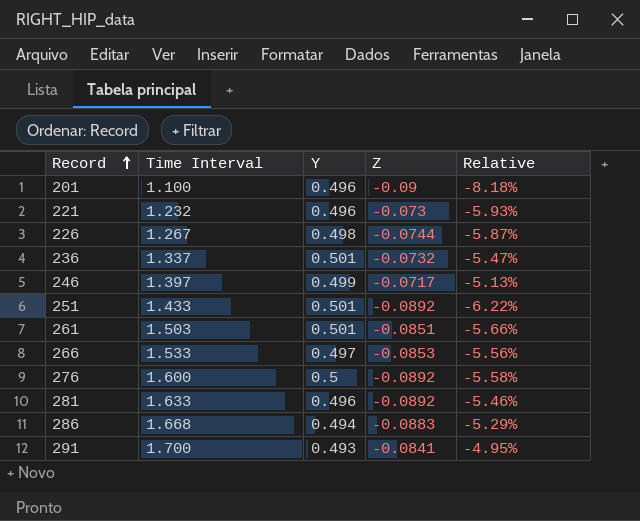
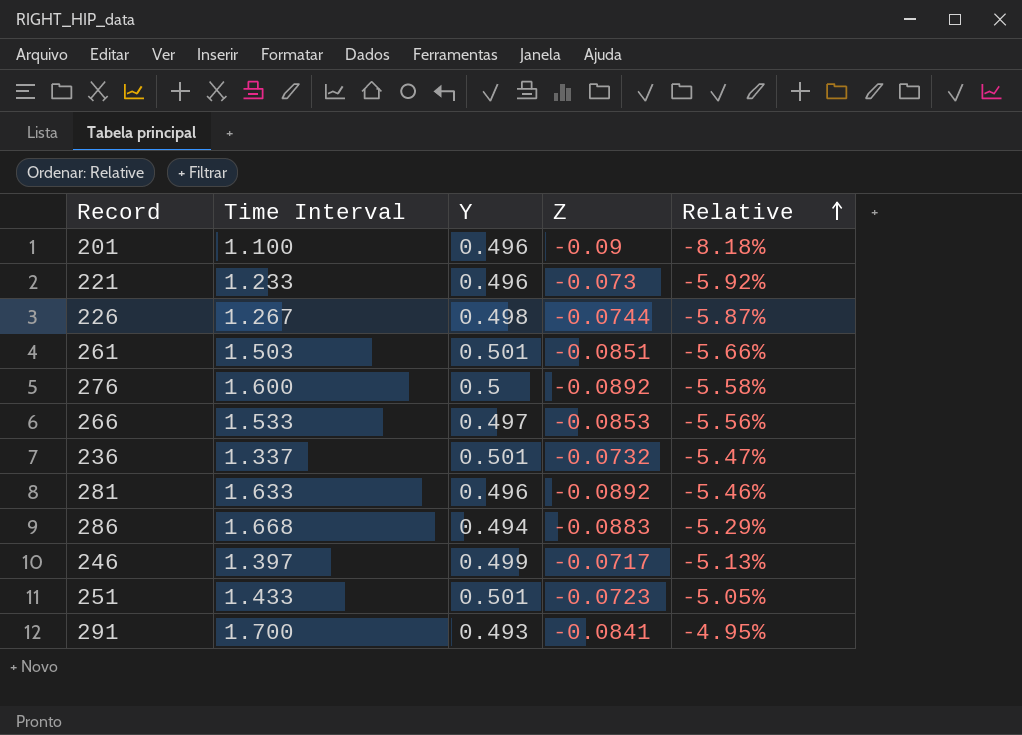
row order: Record ascending -> Relative ascending
221 | Time Interval: 1.232 -> 1.233
221 | Relative: -5.93% -> -5.92%
251 | Z: -0.0892 -> -0.0723
251 | Relative: -6.22% -> -5.05%

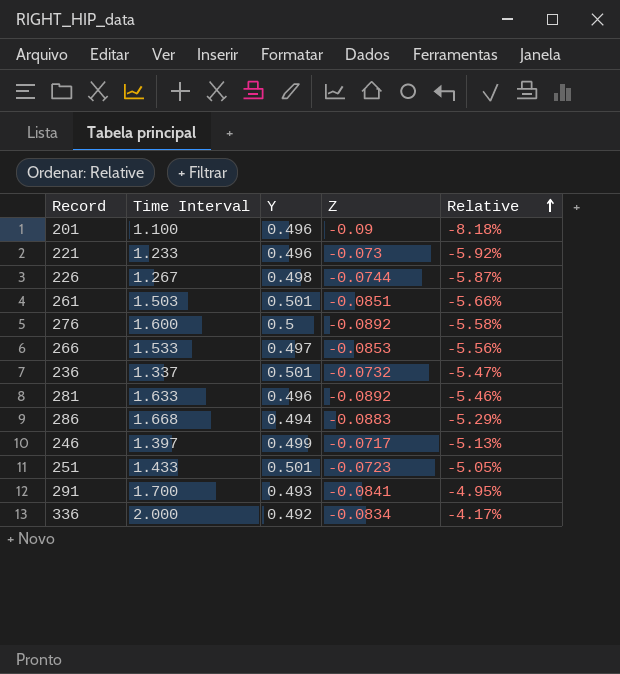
row 336: none -> 2.000 | 0.492 | -0.0834 | -4.17%

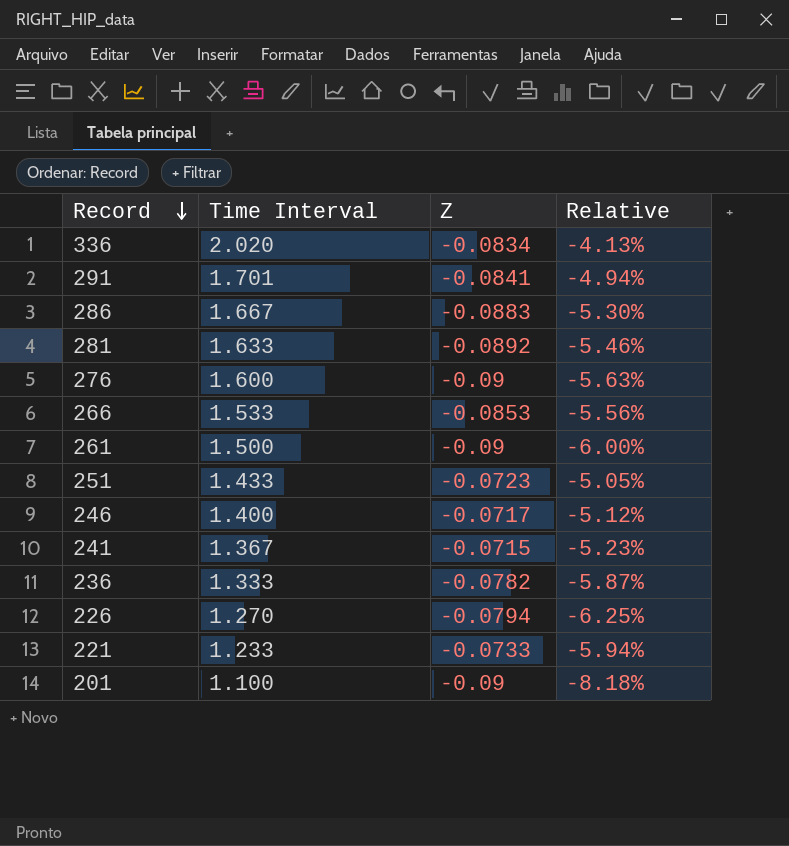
row order: Relative ascending -> Record descending
column Y | position: 3 -> none
336 | Time Interval: 2.000 -> 2.020
336 | Relative: -4.17% -> -4.13%
291 | Time Interval: 1.700 -> 1.701
291 | Relative: -4.95% -> -4.94%
286 | Time Interval: 1.668 -> 1.667
286 | Relative: -5.29% -> -5.30%
276 | Z: -0.0892 -> -0.09
276 | Relative: -5.58% -> -5.63%
261 | Time Interval: 1.503 -> 1.500
261 | Z: -0.0851 -> -0.09
261 | Relative: -5.66% -> -6.00%
246 | Time Interval: 1.397 -> 1.400
246 | Relative: -5.13% -> -5.12%
row 241: none -> 1.367 | -0.0715 | -5.23%
236 | Time Interval: 1.337 -> 1.333
236 | Z: -0.0732 -> -0.0782
236 | Relative: -5.47% -> -5.87%
226 | Time Interval: 1.267 -> 1.270
226 | Z: -0.0744 -> -0.0794
226 | Relative: -5.87% -> -6.25%
221 | Z: -0.073 -> -0.0733
221 | Relative: -5.92% -> -5.94%

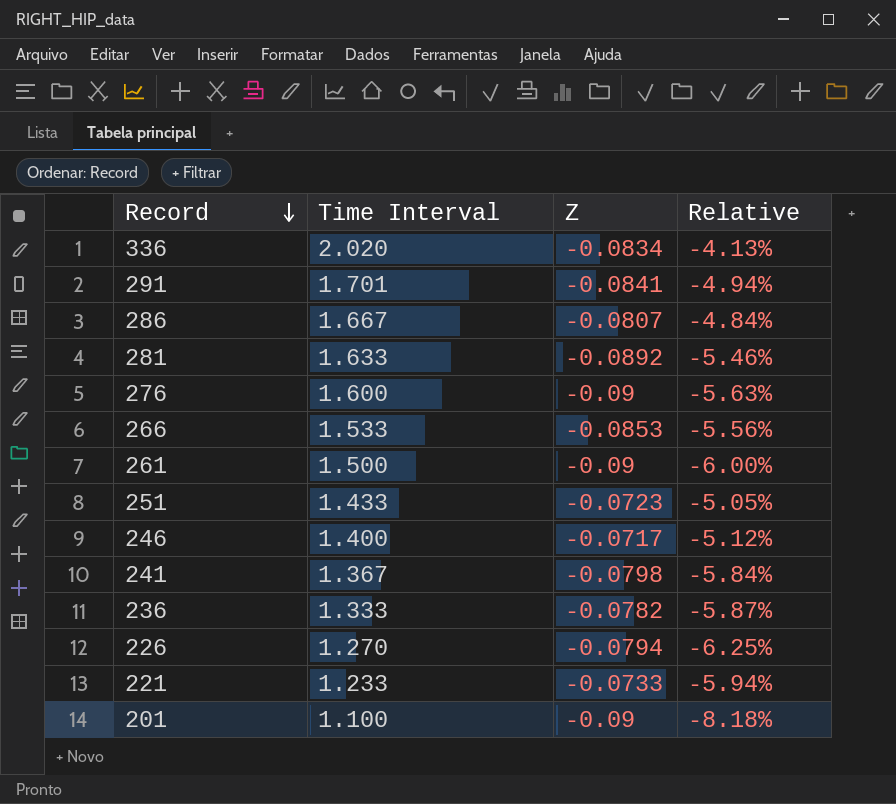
286 | Z: -0.0883 -> -0.0807
286 | Relative: -5.30% -> -4.84%
241 | Z: -0.0715 -> -0.0798
241 | Relative: -5.23% -> -5.84%

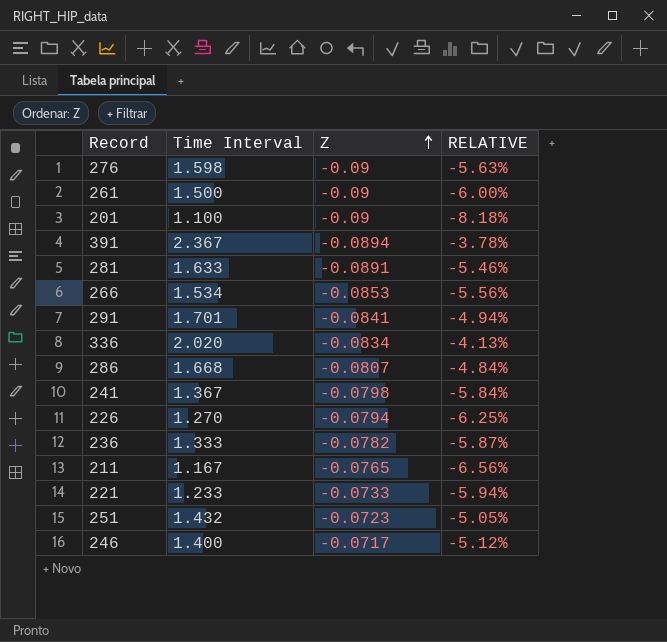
row order: Record descending -> Z ascending
column name: Relative -> RELATIVE
276 | Time Interval: 1.600 -> 1.598
row 391: none -> 2.367 | -0.0894 | -3.78%
281 | Z: -0.0892 -> -0.0891
266 | Time Interval: 1.533 -> 1.534
286 | Time Interval: 1.667 -> 1.668
row 211: none -> 1.167 | -0.0765 | -6.56%
251 | Time Interval: 1.433 -> 1.432

